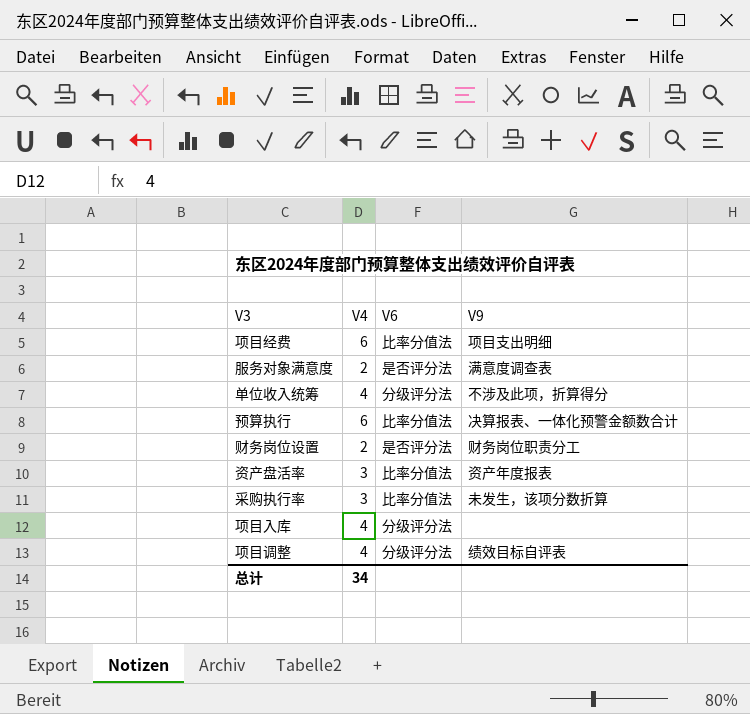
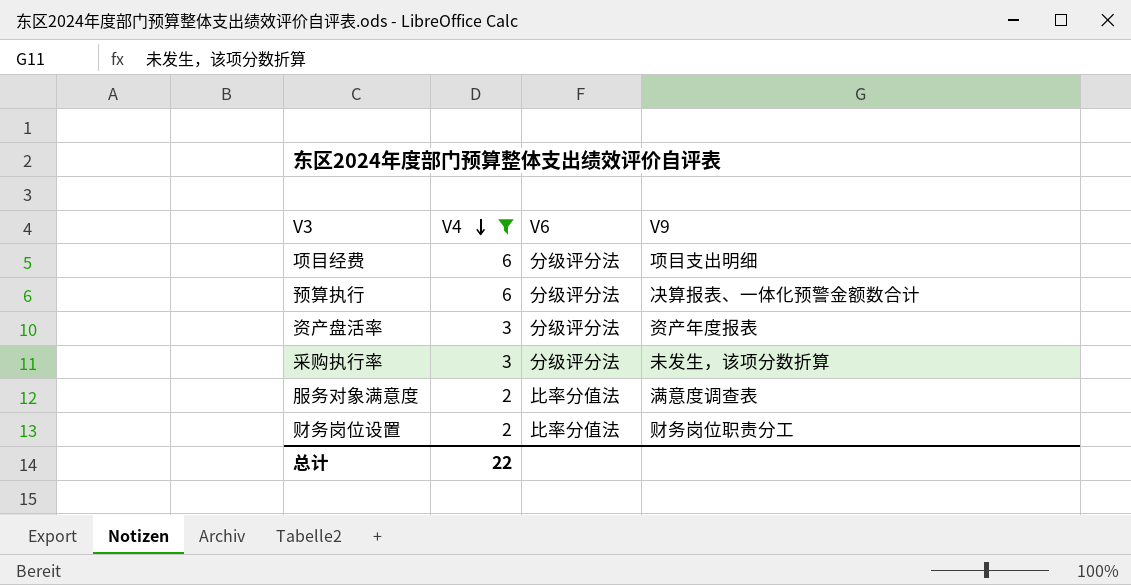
filter: none -> V4 != 4
row order: none -> V4 descending
项目经费 | V6: 比率分值法 -> 分级评分法
预算执行 | V6: 比率分值法 -> 分级评分法
资产盘活率 | V6: 比率分值法 -> 分级评分法
采购执行率 | V6: 比率分值法 -> 分级评分法
服务对象满意度 | V6: 是否评分法 -> 比率分值法
财务岗位设置 | V6: 是否评分法 -> 比率分值法
总计 | V4: 34 -> 22

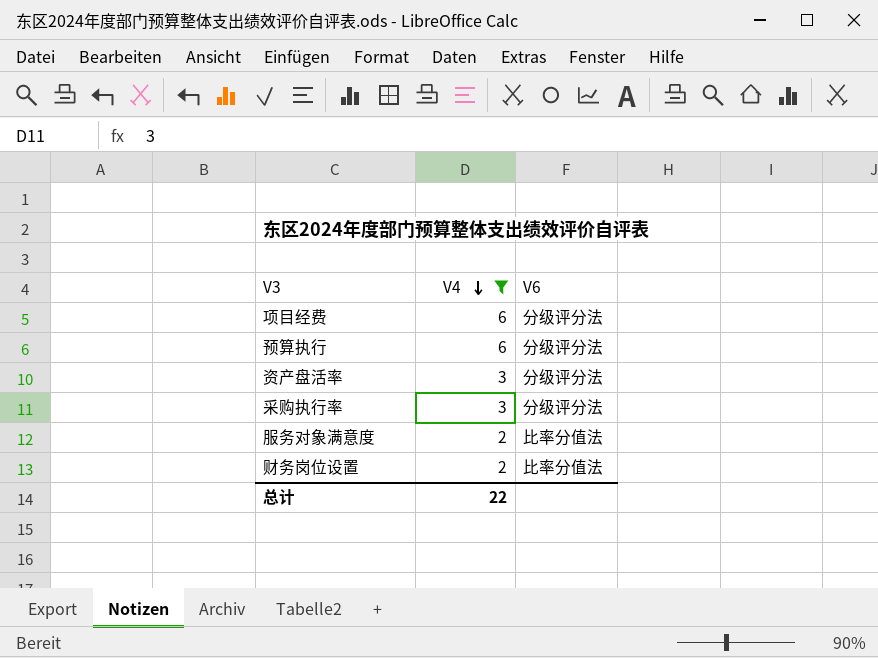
column V9 | position: 4 -> none

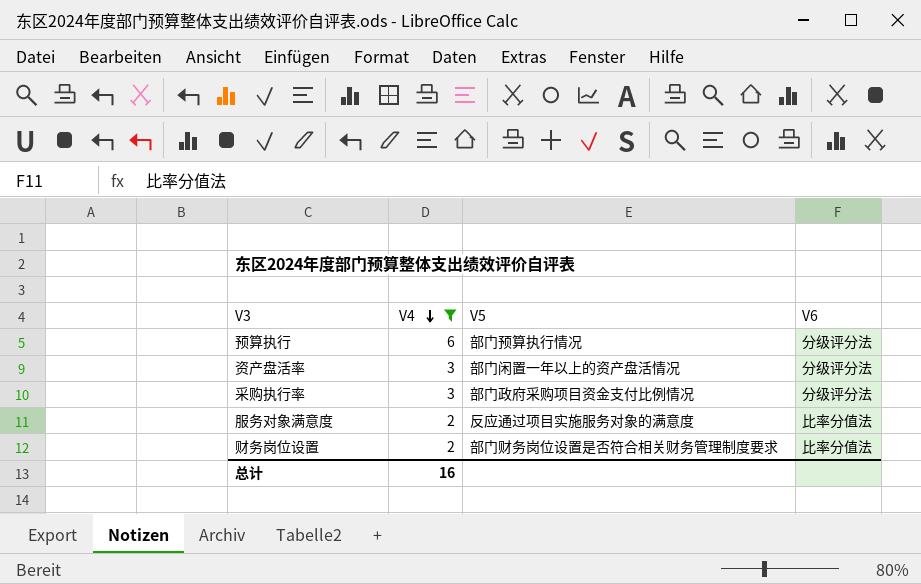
column V5 | position: none -> 3
row 项目经费: 6 | 分级评分法 -> none
总计 | V4: 22 -> 16

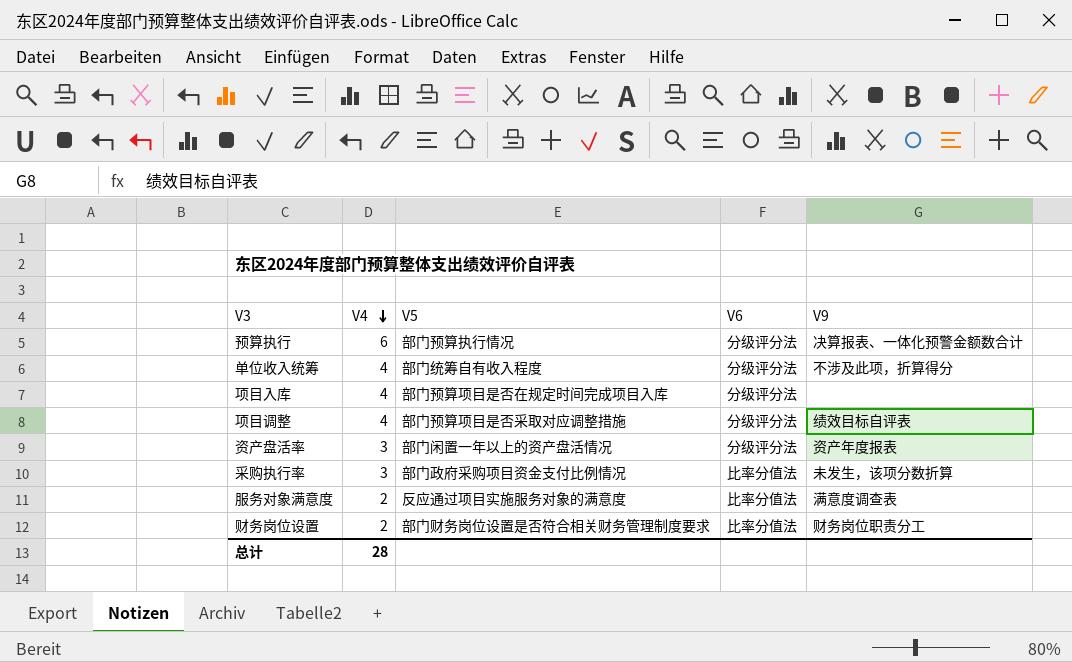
filter: V4 != 4 -> none
column V9 | position: none -> 5
采购执行率 | V6: 分级评分法 -> 比率分值法
总计 | V4: 16 -> 28

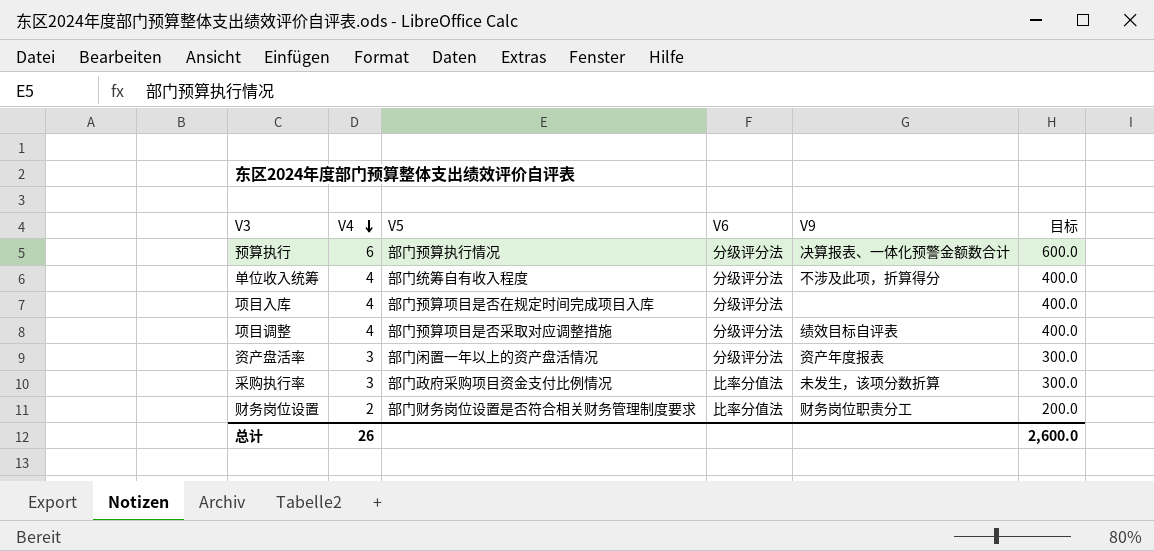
column 目标 | formula: none -> [V4] * 100
row 服务对象满意度: 2 | 反应通过项目实施服务对象的满意度 | 比率分值法 | 满意度调查表 -> none
总计 | V4: 28 -> 26

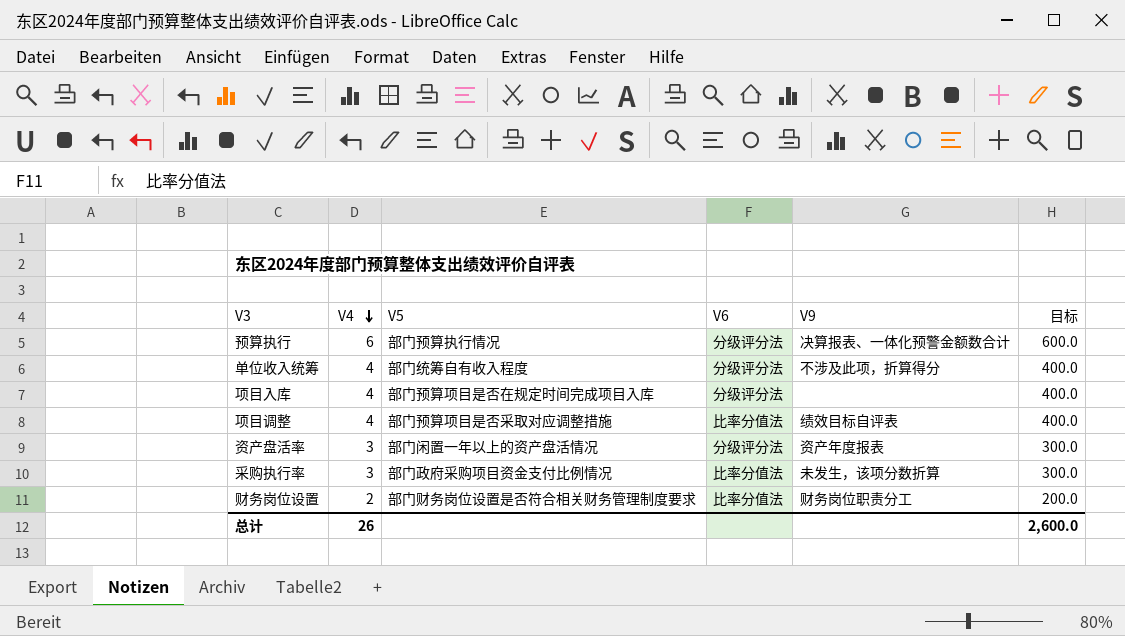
项目调整 | V6: 分级评分法 -> 比率分值法

